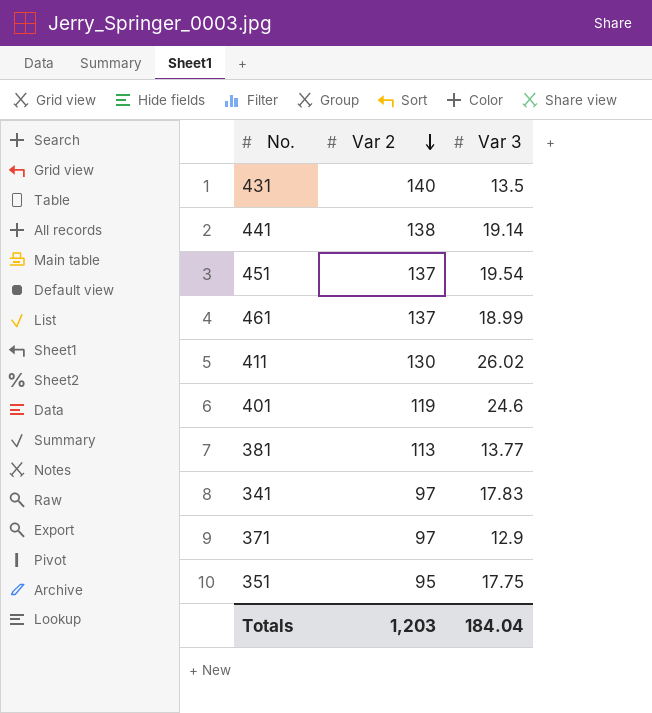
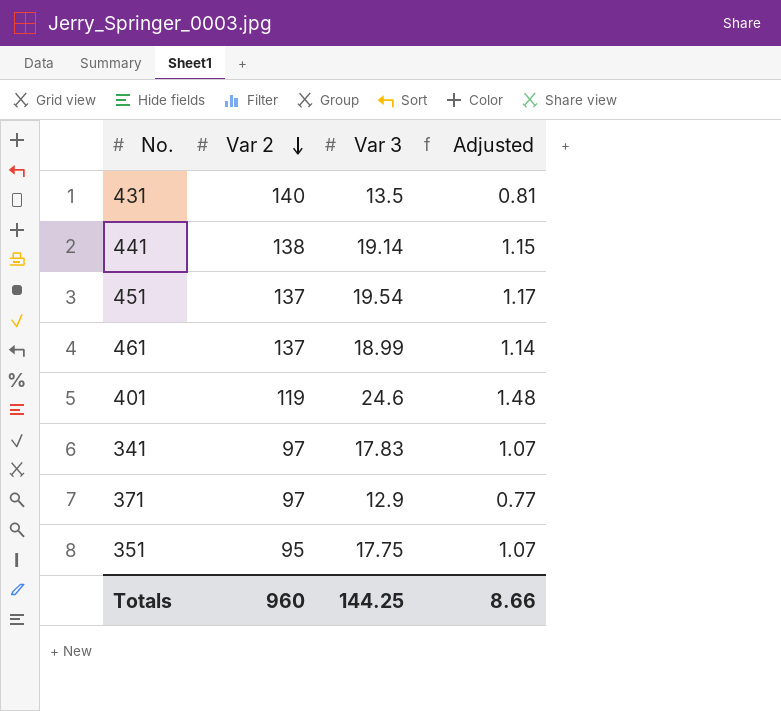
column Adjusted | formula: none -> [Var 3] * 0.06
row 411: 130 | 26.02 -> none
row 381: 113 | 13.77 -> none
Totals | Var 2: 1,203 -> 960
Totals | Var 3: 184.04 -> 144.25

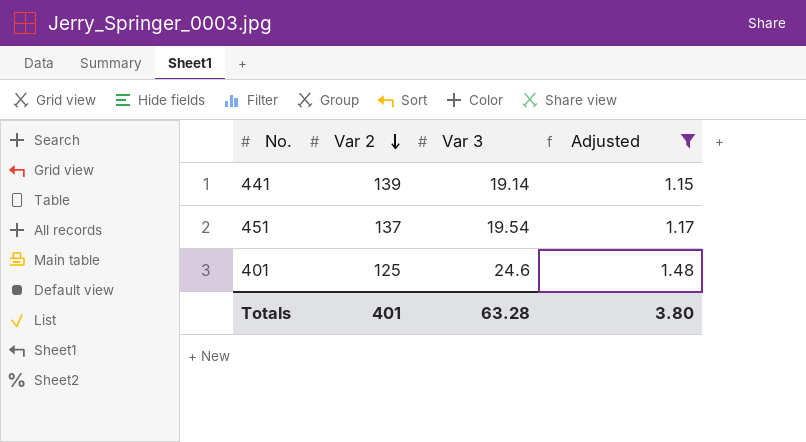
filter: none -> Adjusted >= 1.15
441 | Var 2: 138 -> 139
401 | Var 2: 119 -> 125
Totals | Var 2: 960 -> 401
Totals | Var 3: 144.25 -> 63.28
Totals | Adjusted: 8.66 -> 3.80

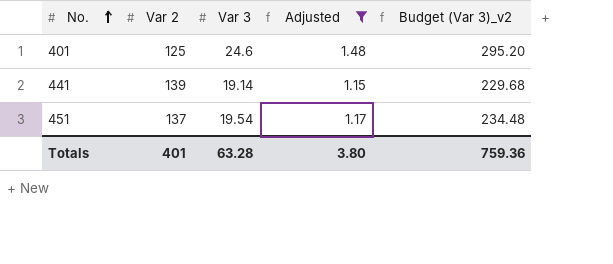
row order: Var 2 descending -> No. ascending
column Budget (Var 3)_v2 | formula: none -> [Var 3] * 12

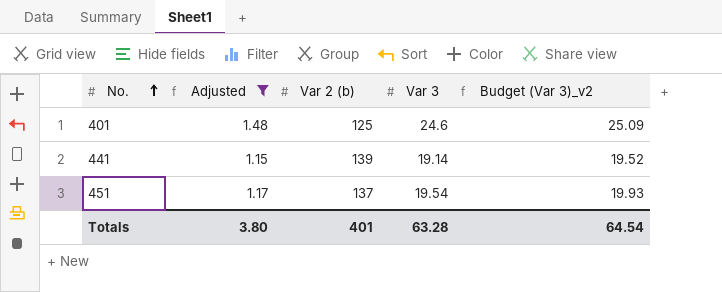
column Adjusted | position: 4 -> 2
column name: Var 2 -> Var 2 (b)
column Budget (Var 3)_v2 | formula: [Var 3] * 12 -> [Var 3] * 1.02
Totals | Budget (Var 3)_v2: 759.36 -> 64.54

